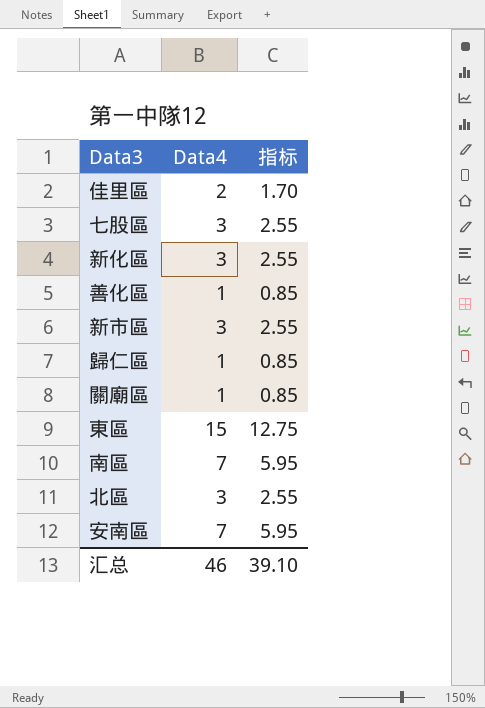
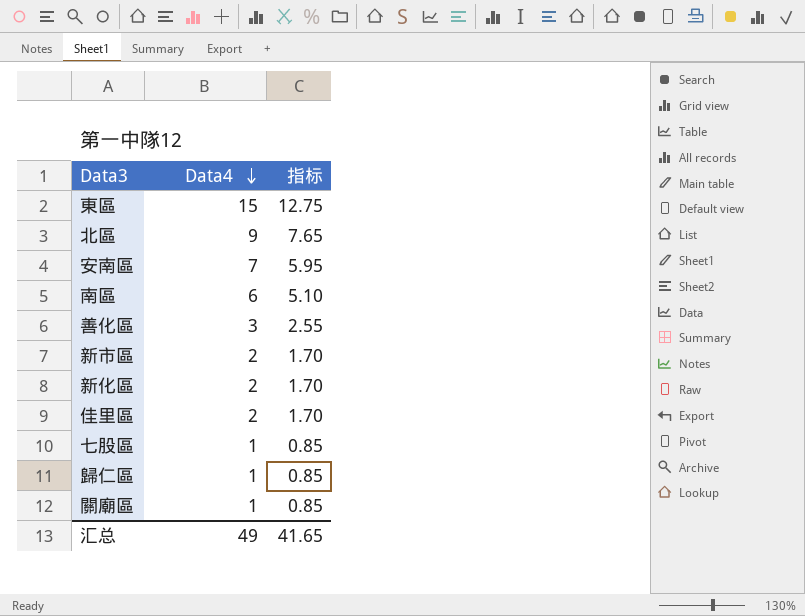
row order: none -> Data4 descending
北區 | Data4: 3 -> 9
北區 | 指标: 2.55 -> 7.65
南區 | Data4: 7 -> 6
南區 | 指标: 5.95 -> 5.10
善化區 | Data4: 1 -> 3
善化區 | 指标: 0.85 -> 2.55
新市區 | Data4: 3 -> 2
新市區 | 指标: 2.55 -> 1.70
新化區 | Data4: 3 -> 2
新化區 | 指标: 2.55 -> 1.70
七股區 | Data4: 3 -> 1
七股區 | 指标: 2.55 -> 0.85
汇总 | Data4: 46 -> 49
汇总 | 指标: 39.10 -> 41.65

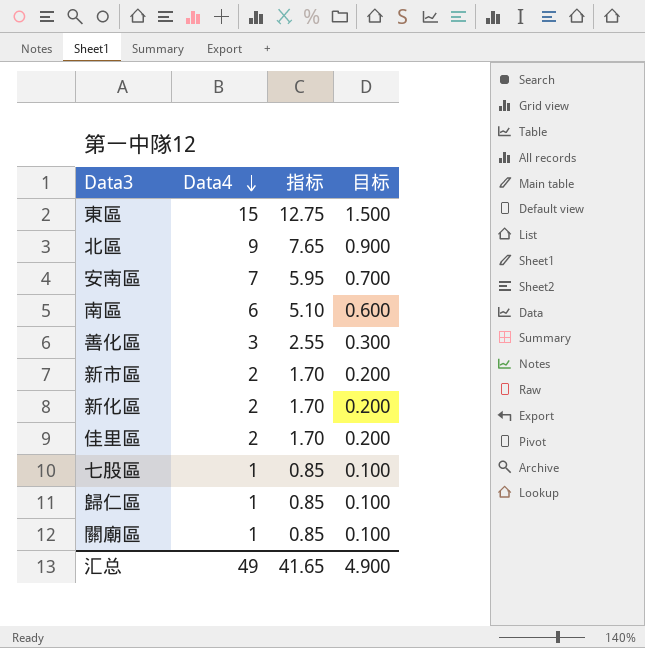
column 目标 | formula: none -> [Data4] * 0.1

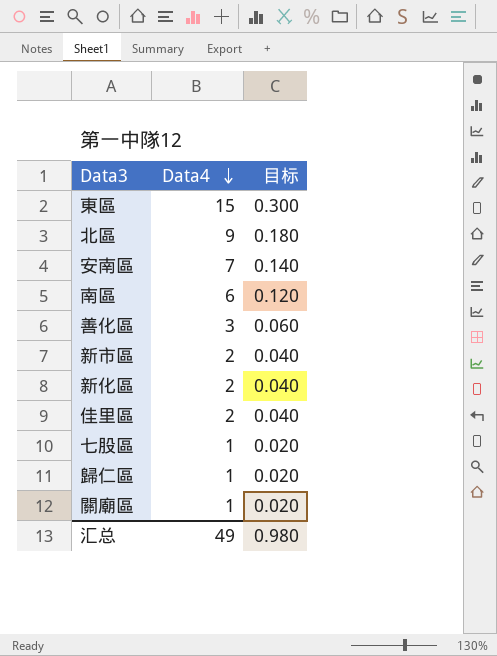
column 指标 | formula: [Data4] * 0.85 -> none
column 目标 | formula: [Data4] * 0.1 -> [Data4] * 0.02
汇总 | 目标: 4.900 -> 0.980

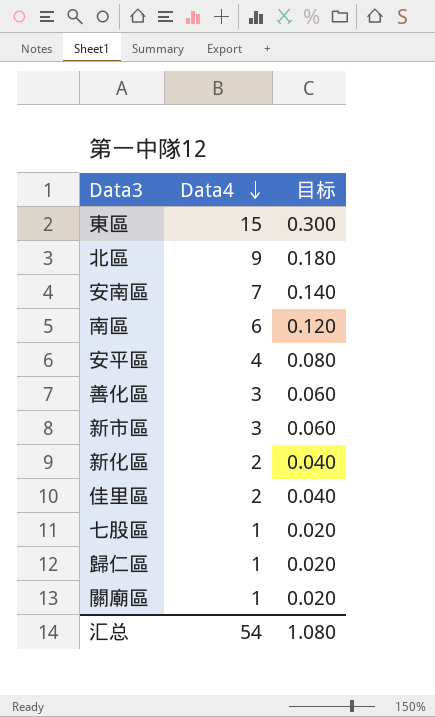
row 安平區: none -> 4 | 0.080
新市區 | Data4: 2 -> 3
新市區 | 目标: 0.040 -> 0.060
汇总 | Data4: 49 -> 54
汇总 | 目标: 0.980 -> 1.080

